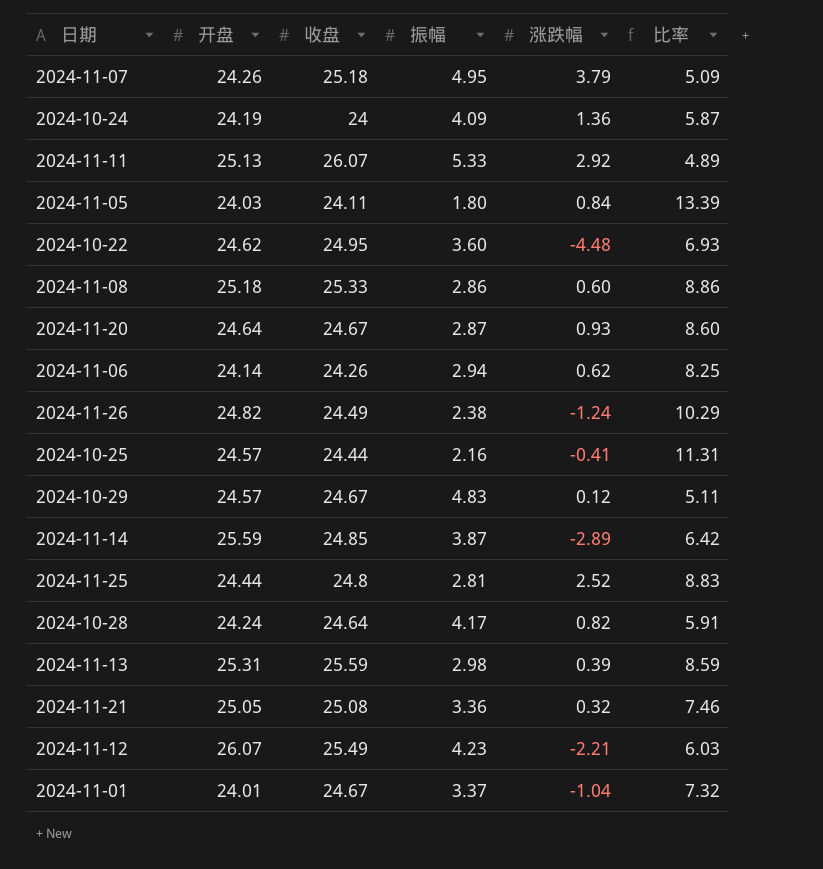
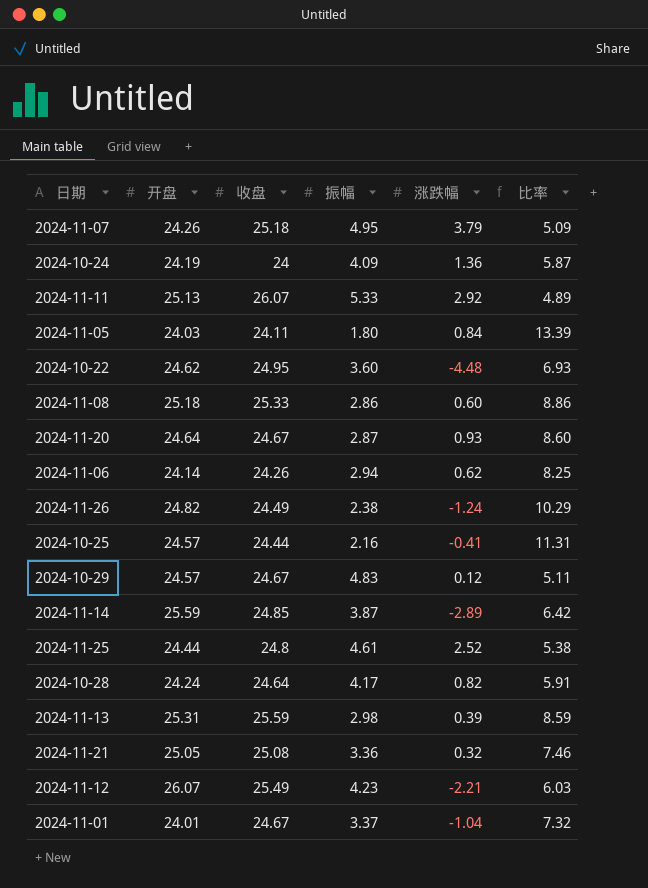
2024-11-25 | 振幅: 2.81 -> 4.61
2024-11-25 | 比率: 8.83 -> 5.38

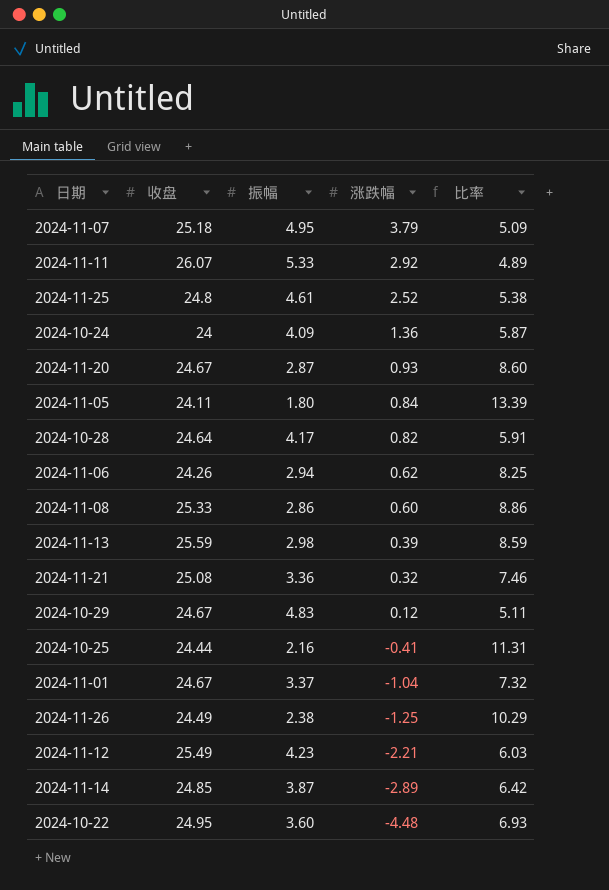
row order: none -> 涨跌幅 descending
column 开盘 | position: 2 -> none
2024-11-26 | 涨跌幅: -1.24 -> -1.25

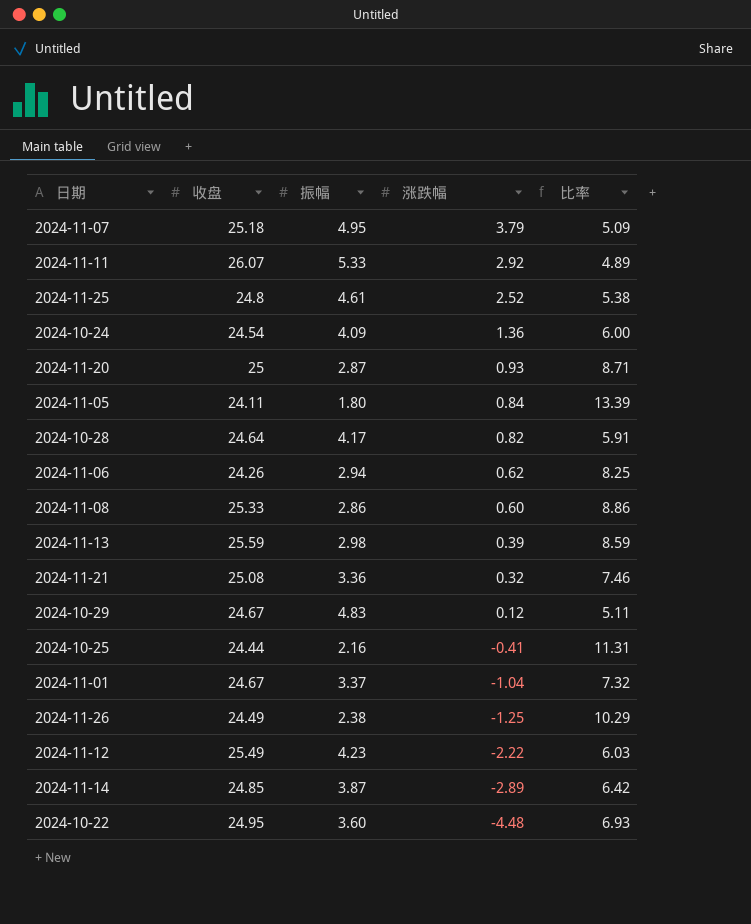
2024-10-24 | 收盘: 24 -> 24.54
2024-10-24 | 比率: 5.87 -> 6.00
2024-11-20 | 收盘: 24.67 -> 25
2024-11-20 | 比率: 8.60 -> 8.71
2024-11-12 | 涨跌幅: -2.21 -> -2.22

